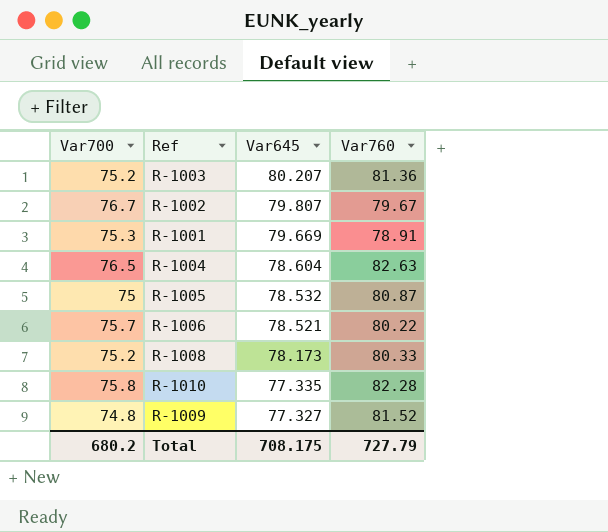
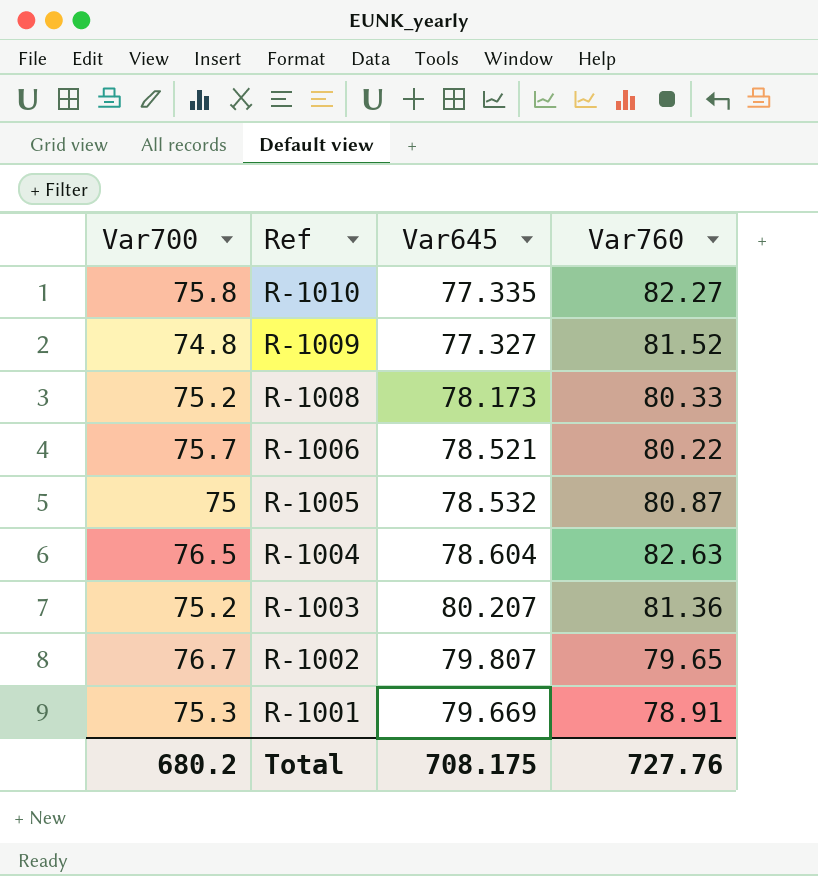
row order: Var645 descending -> Ref descending
R-1010 | Var760: 82.28 -> 82.27
R-1002 | Var760: 79.67 -> 79.65
Total | Var760: 727.79 -> 727.76

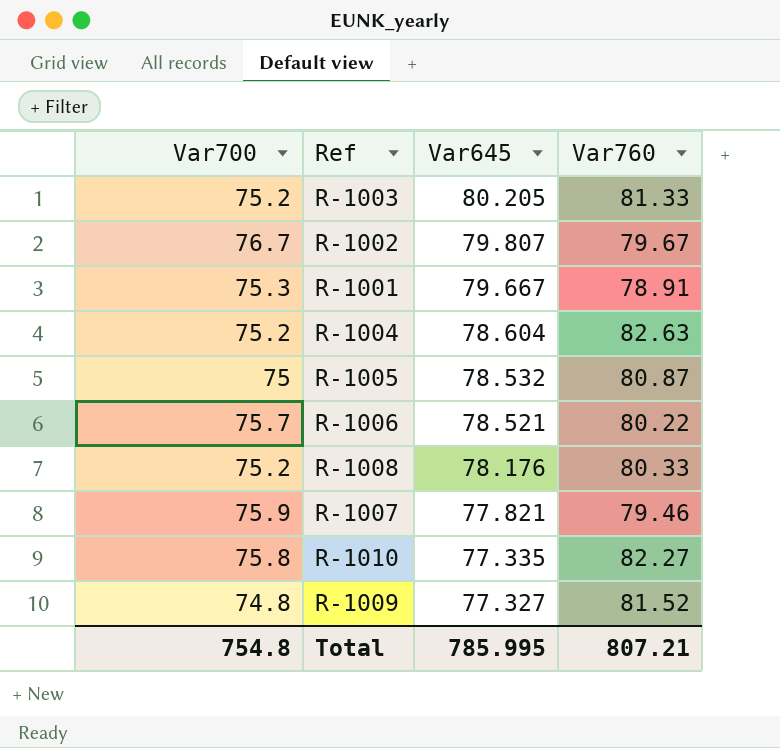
row order: Ref descending -> Var645 descending
R-1003 | Var645: 80.207 -> 80.205
R-1003 | Var760: 81.36 -> 81.33
R-1002 | Var760: 79.65 -> 79.67
R-1001 | Var645: 79.669 -> 79.667
R-1004 | Var700: 76.5 -> 75.2
R-1008 | Var645: 78.173 -> 78.176
row R-1007: none -> 75.9 | 77.821 | 79.46
Total | Var700: 680.2 -> 754.8
Total | Var645: 708.175 -> 785.995
Total | Var760: 727.76 -> 807.21

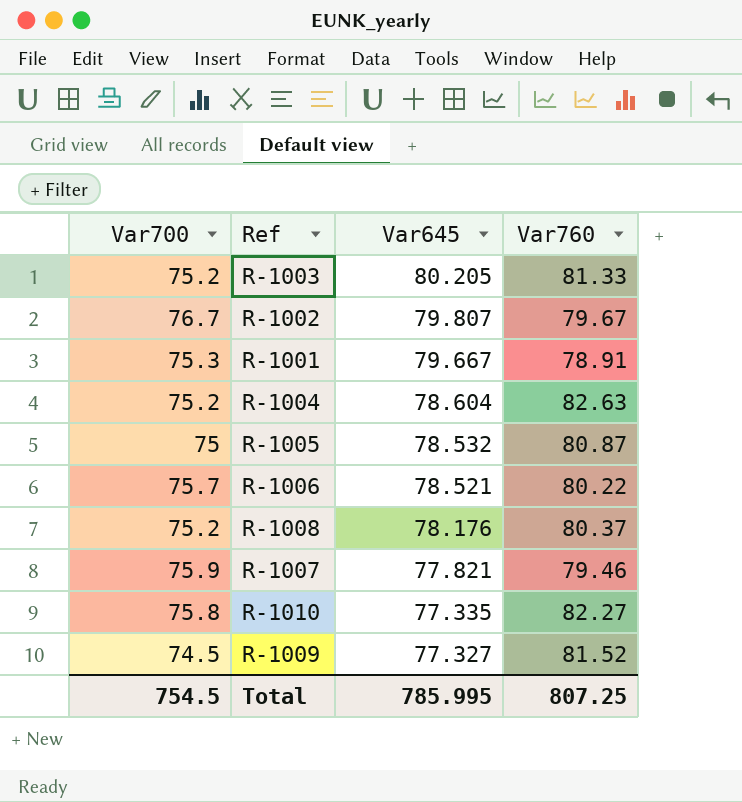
R-1008 | Var760: 80.33 -> 80.37
R-1009 | Var700: 74.8 -> 74.5
Total | Var700: 754.8 -> 754.5
Total | Var760: 807.21 -> 807.25

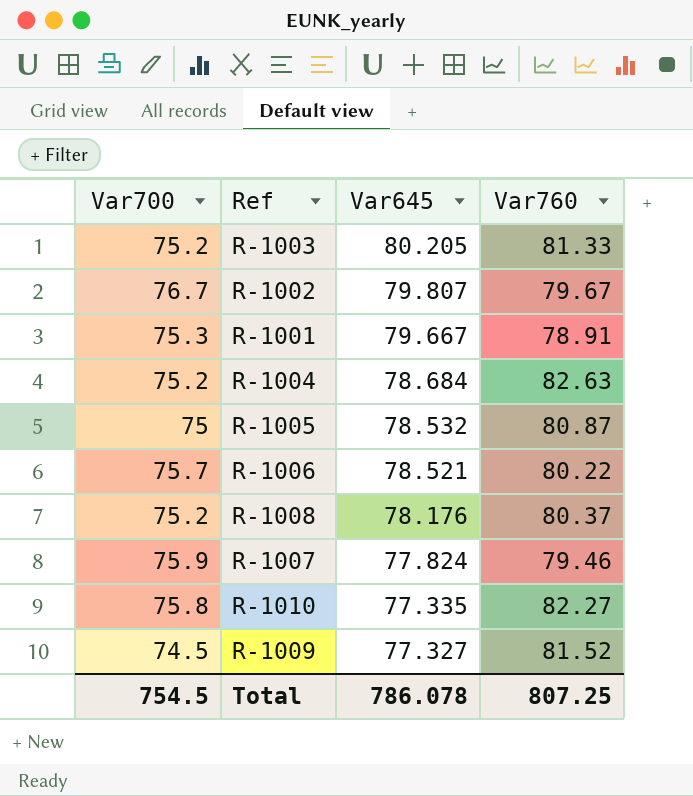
R-1004 | Var645: 78.604 -> 78.684
R-1007 | Var645: 77.821 -> 77.824
Total | Var645: 785.995 -> 786.078

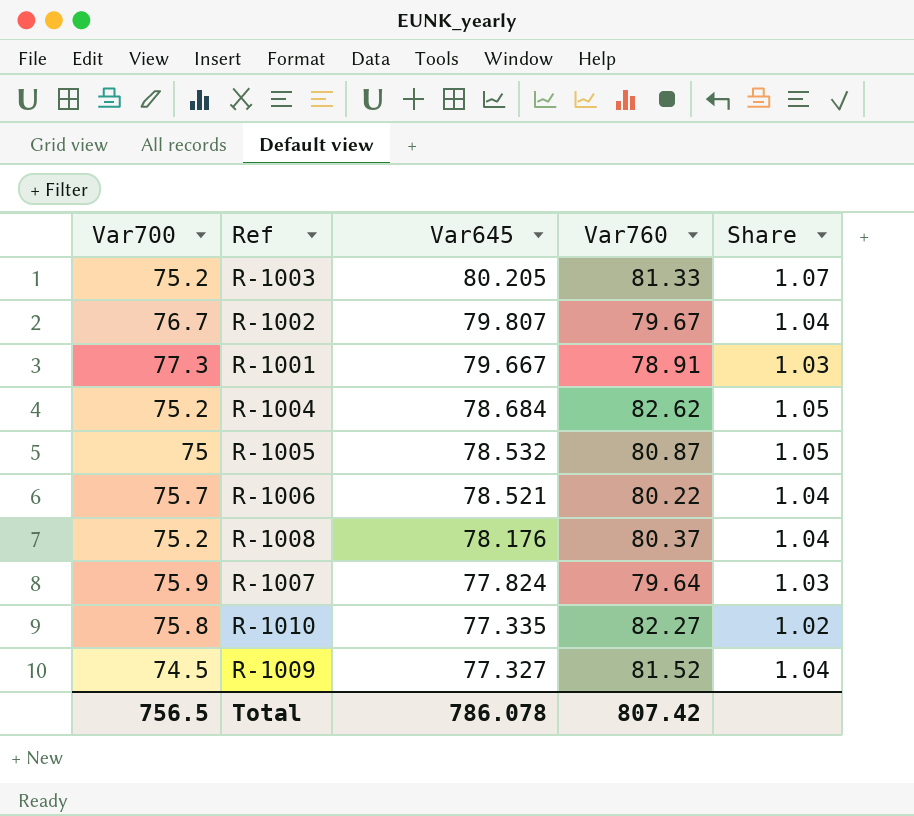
column Share | formula: none -> [Var645] / [Var700]
R-1001 | Var700: 75.3 -> 77.3
R-1004 | Var760: 82.63 -> 82.62
R-1007 | Var760: 79.46 -> 79.64
Total | Var700: 754.5 -> 756.5
Total | Var760: 807.25 -> 807.42

